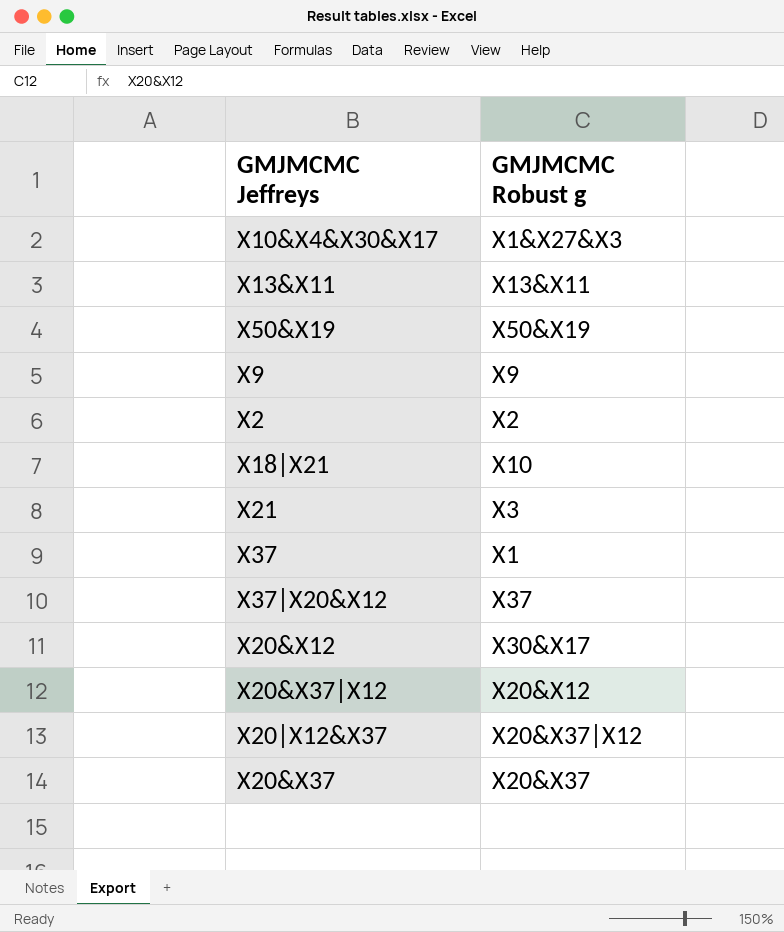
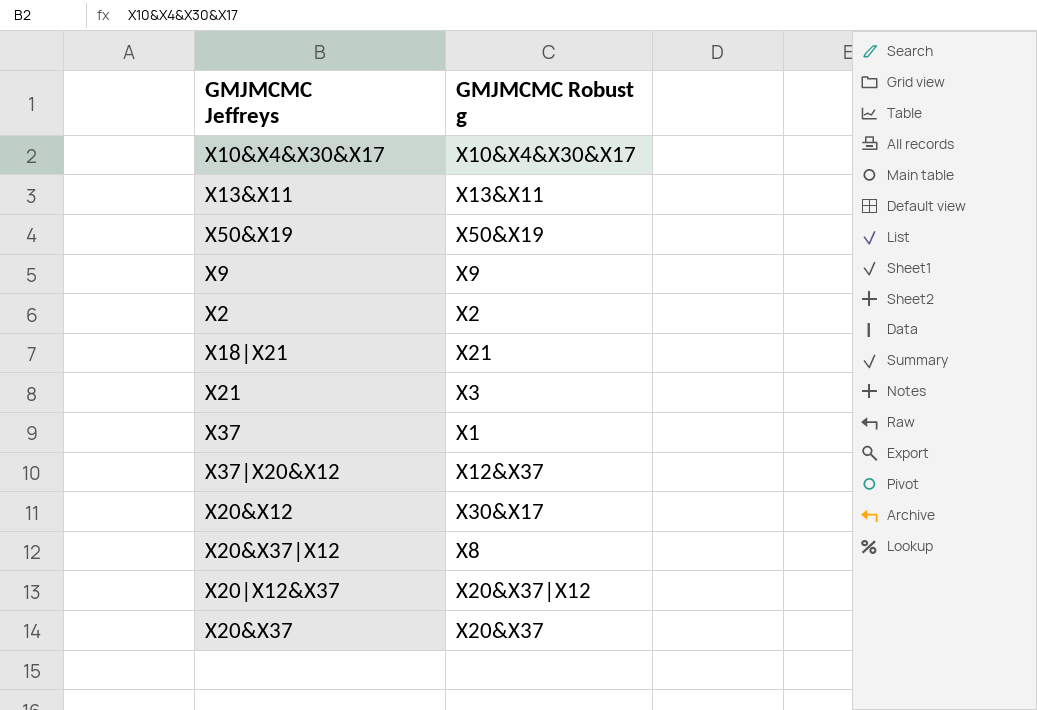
X10&X4&X30&X17 | GMJMCMC Robust g: X1&X27&X3 -> X10&X4&X30&X17
X18|X21 | GMJMCMC Robust g: X10 -> X21
X37|X20&X12 | GMJMCMC Robust g: X37 -> X12&X37
X20&X37|X12 | GMJMCMC Robust g: X20&X12 -> X8

